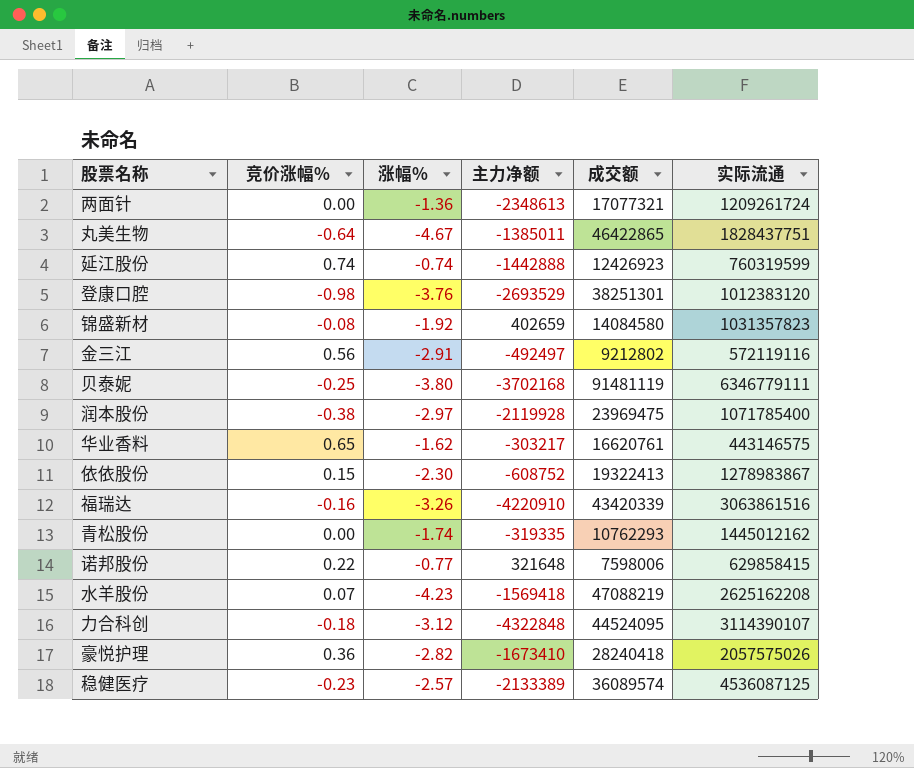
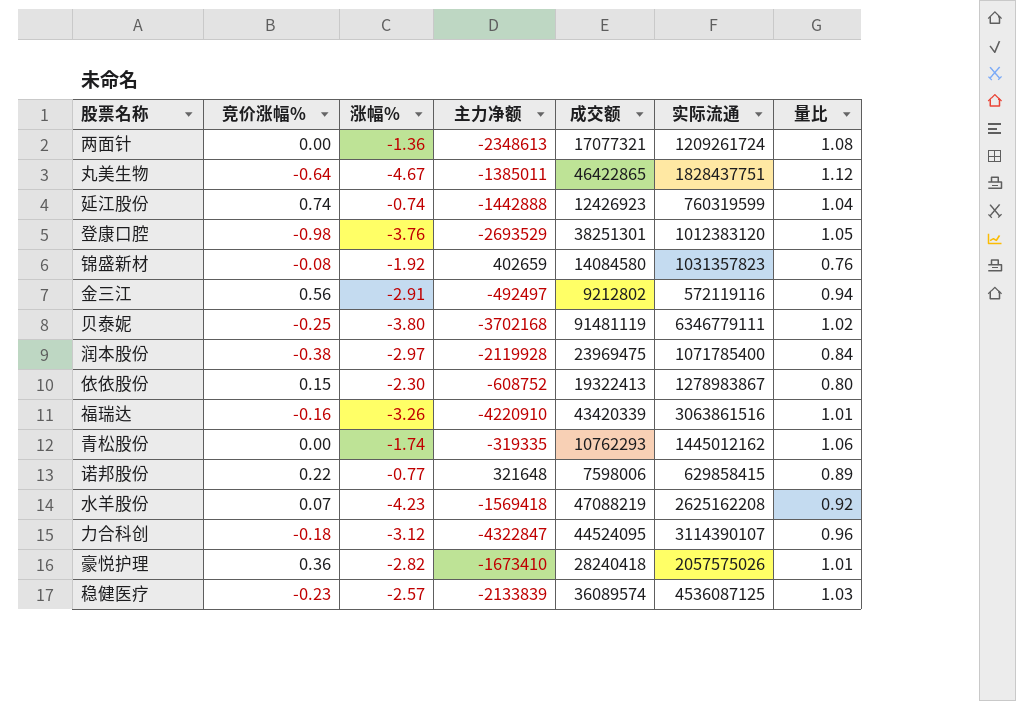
column 量比 | position: none -> 7
row 华业香料: 0.65 | -1.62 | -303217 | 16620761 | 443146575 -> none
力合科创 | 主力净额: -4322848 -> -4322847
稳健医疗 | 主力净额: -2133389 -> -2133839

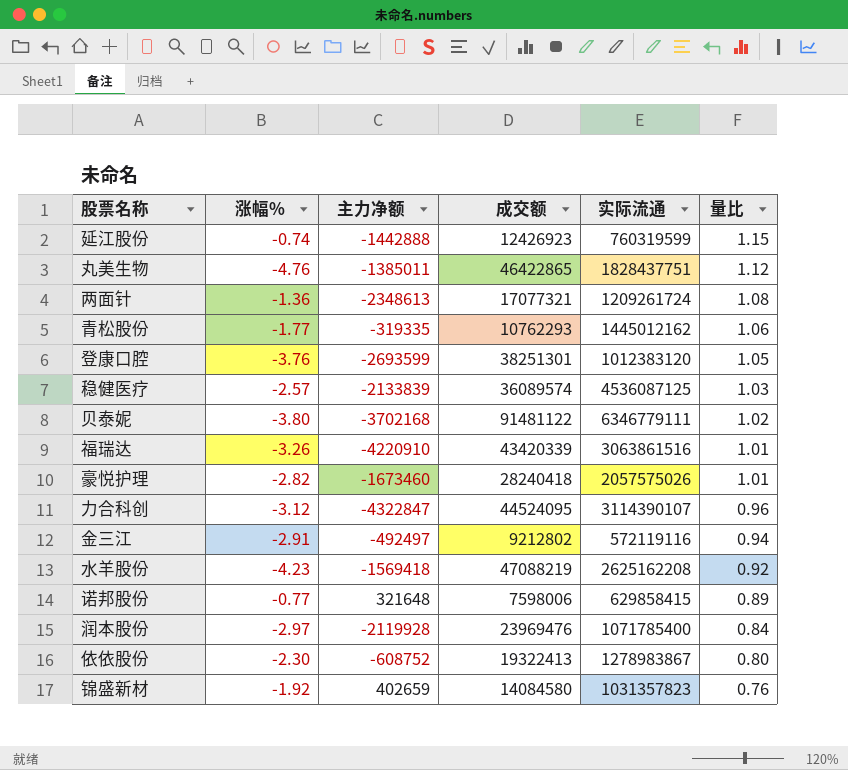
row order: none -> 量比 descending
column 竞价涨幅% | position: 2 -> none
延江股份 | 量比: 1.04 -> 1.15
丸美生物 | 涨幅%: -4.67 -> -4.76
青松股份 | 涨幅%: -1.74 -> -1.77
登康口腔 | 主力净额: -2693529 -> -2693599
贝泰妮 | 成交额: 91481119 -> 91481122
豪悦护理 | 主力净额: -1673410 -> -1673460
润本股份 | 成交额: 23969475 -> 23969476

